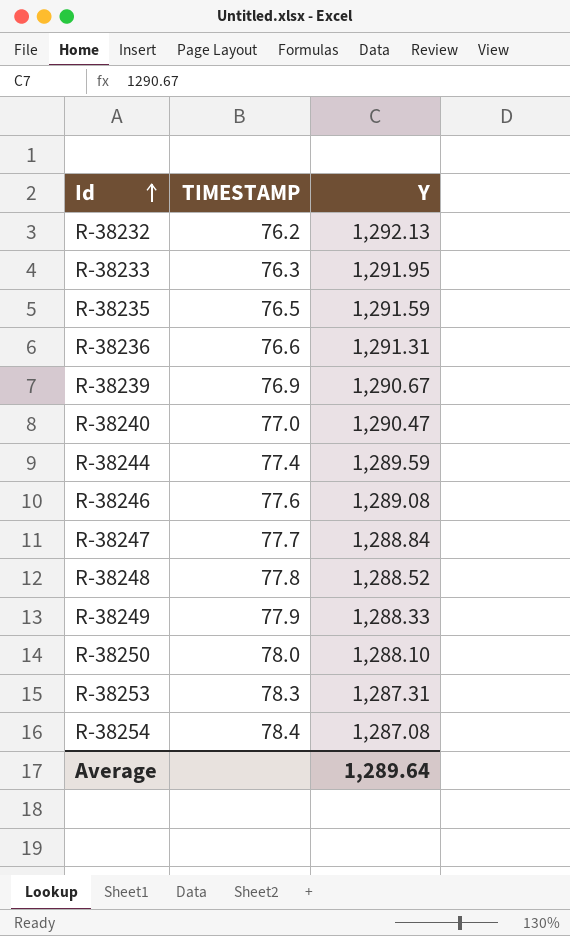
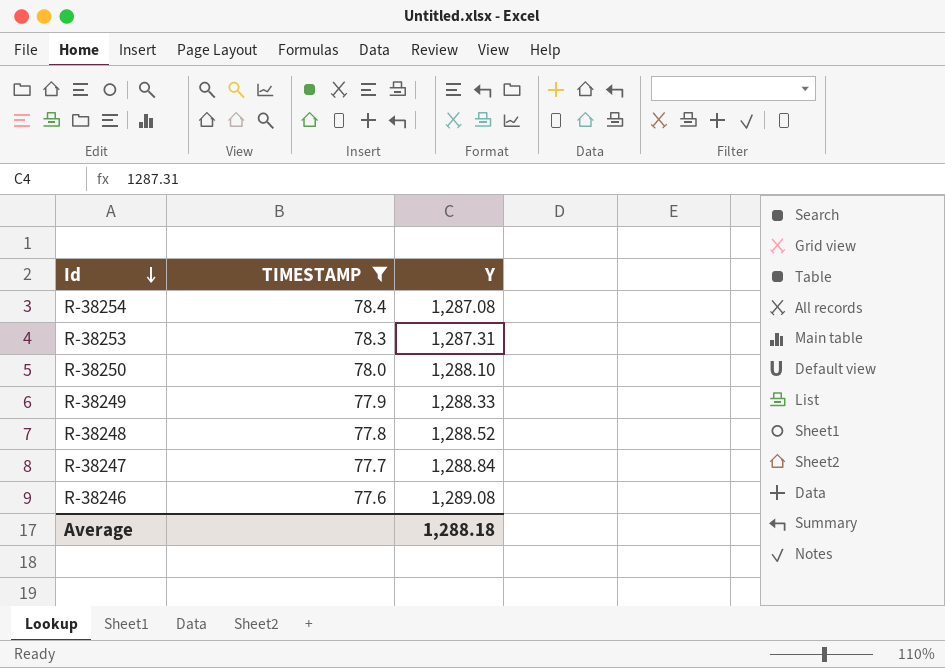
filter: none -> TIMESTAMP >= 77.6
row order: Id ascending -> Id descending
Average | Y: 1,289.64 -> 1,288.18

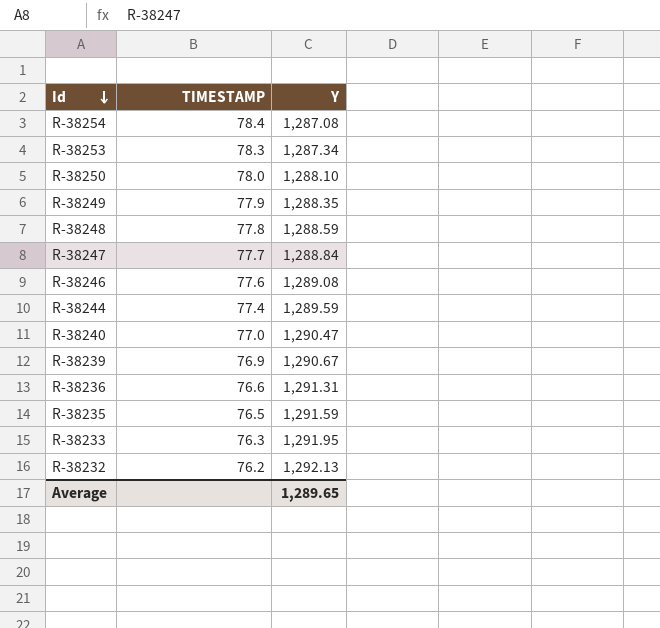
filter: TIMESTAMP >= 77.6 -> none
R-38253 | Y: 1,287.31 -> 1,287.34
R-38249 | Y: 1,288.33 -> 1,288.35
R-38248 | Y: 1,288.52 -> 1,288.59
Average | Y: 1,288.18 -> 1,289.65

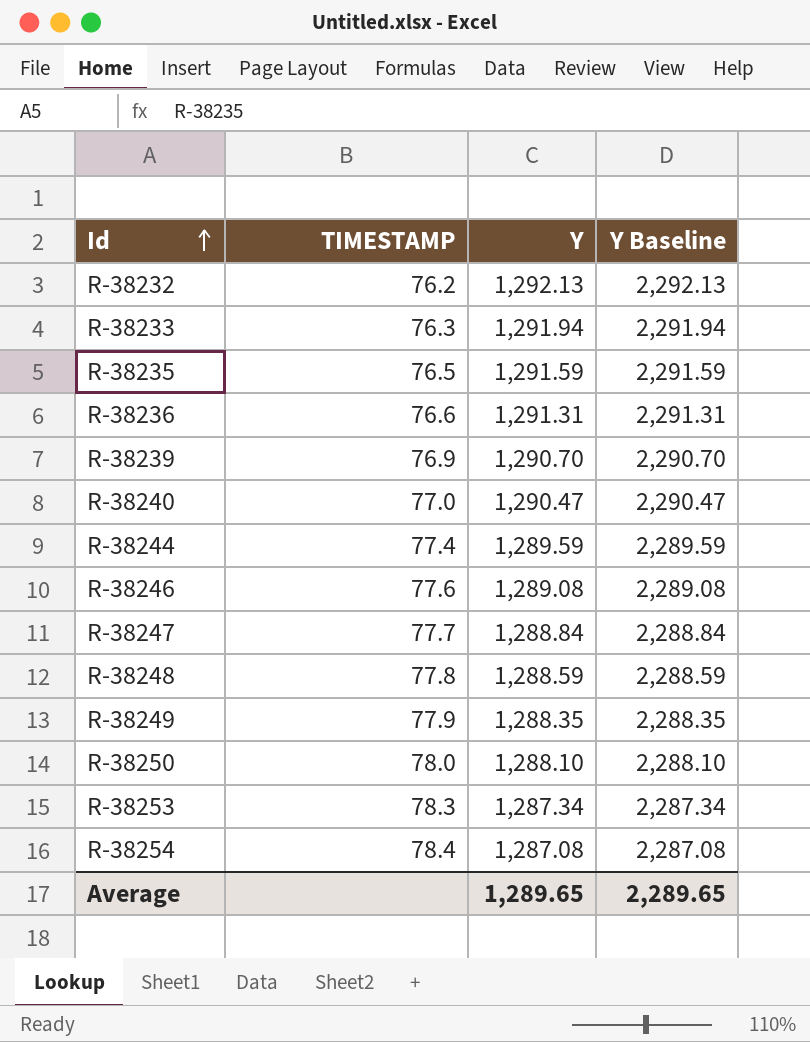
row order: Id descending -> Id ascending
column Y Baseline | formula: none -> [Y] + 1000
R-38233 | Y: 1,291.95 -> 1,291.94
R-38239 | Y: 1,290.67 -> 1,290.70

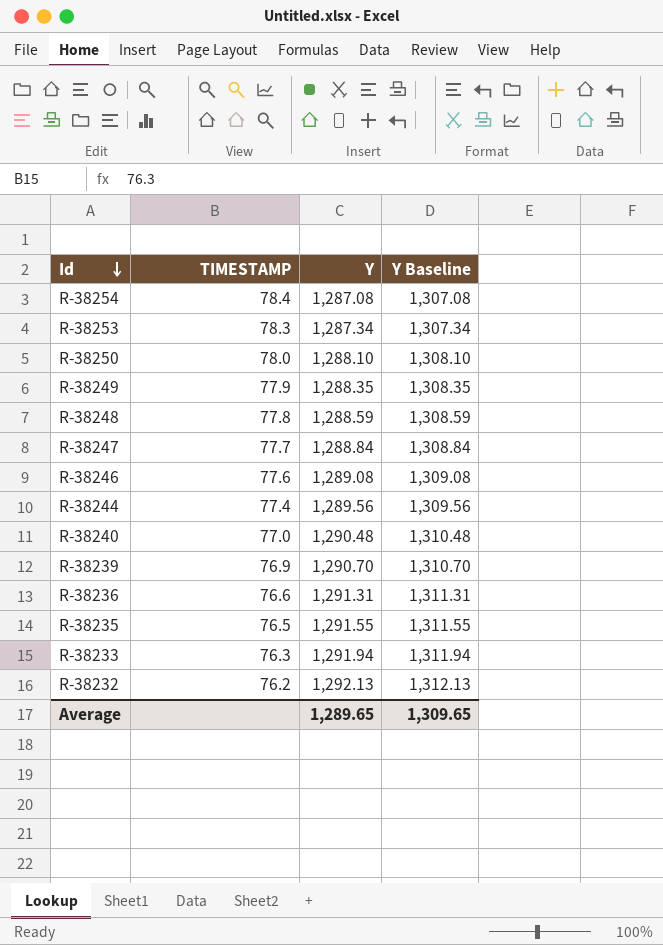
row order: Id ascending -> Id descending
column Y Baseline | formula: [Y] + 1000 -> [Y] + 20
R-38244 | Y: 1,289.59 -> 1,289.56
R-38240 | Y: 1,290.47 -> 1,290.48
R-38235 | Y: 1,291.59 -> 1,291.55
Average | Y Baseline: 2,289.65 -> 1,309.65

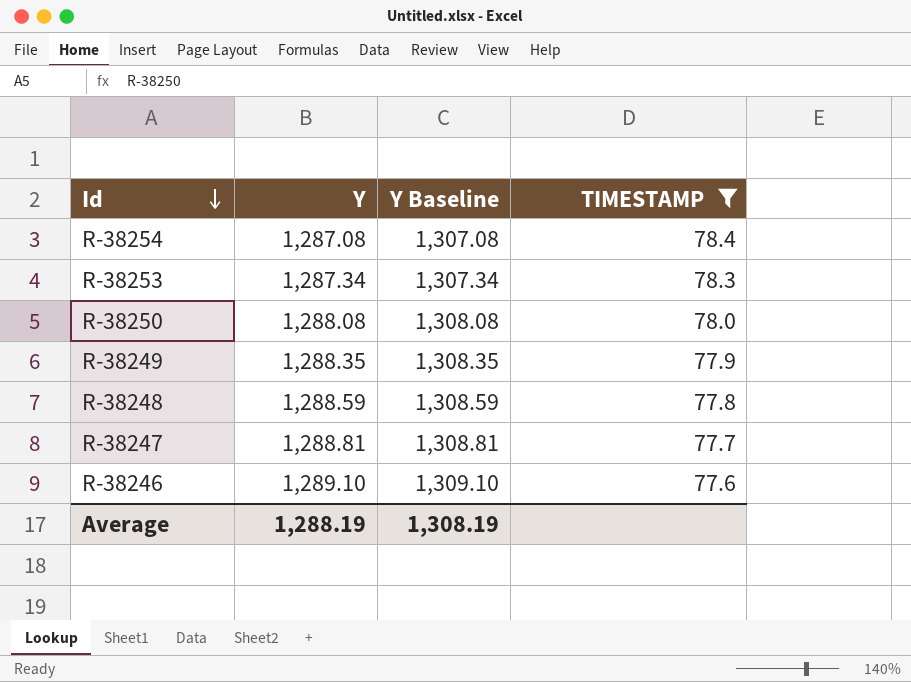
filter: none -> TIMESTAMP >= 77.6
column TIMESTAMP | position: 2 -> 4
R-38250 | Y: 1,288.10 -> 1,288.08
R-38250 | Y Baseline: 1,308.10 -> 1,308.08
R-38247 | Y: 1,288.84 -> 1,288.81
R-38247 | Y Baseline: 1,308.84 -> 1,308.81
R-38246 | Y: 1,289.08 -> 1,289.10
R-38246 | Y Baseline: 1,309.08 -> 1,309.10
Average | Y: 1,289.65 -> 1,288.19
Average | Y Baseline: 1,309.65 -> 1,308.19

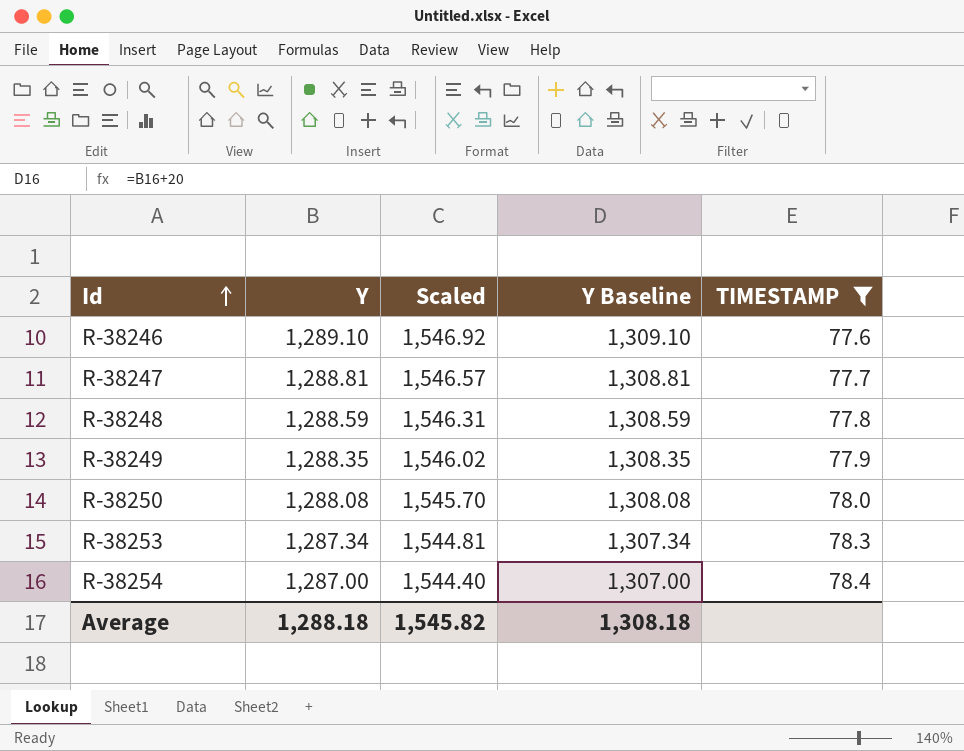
row order: Id descending -> Id ascending
column Scaled | formula: none -> [Y] * 1.2
R-38254 | Y: 1,287.08 -> 1,287.00
R-38254 | Y Baseline: 1,307.08 -> 1,307.00
Average | Y: 1,288.19 -> 1,288.18
Average | Y Baseline: 1,308.19 -> 1,308.18

